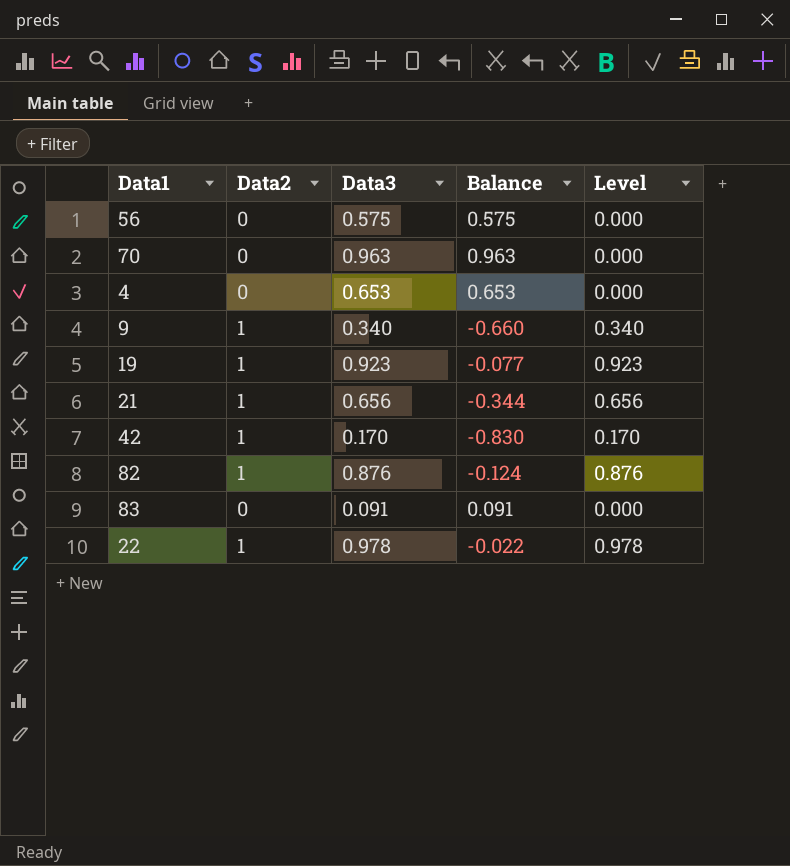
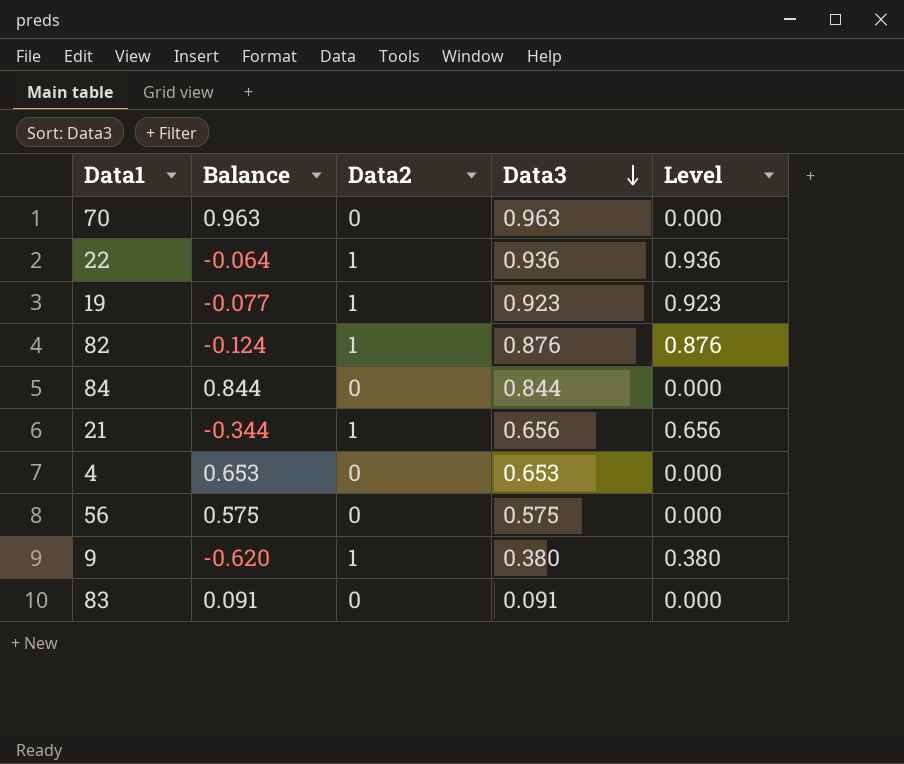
row order: none -> Data3 descending
column Balance | position: 4 -> 2
row 42: 1 | 0.170 | -0.830 | 0.170 -> none
22 | Balance: -0.022 -> -0.064
22 | Data3: 0.978 -> 0.936
22 | Level: 0.978 -> 0.936
row 84: none -> 0.844 | 0 | 0.844 | 0.000
9 | Balance: -0.660 -> -0.620
9 | Data3: 0.340 -> 0.380
9 | Level: 0.340 -> 0.380

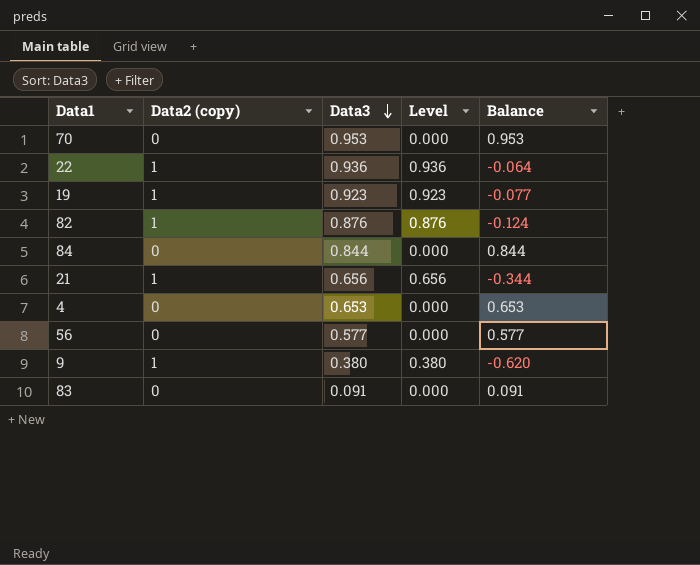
column name: Data2 -> Data2 (copy)
column Balance | position: 2 -> 5
70 | Data3: 0.963 -> 0.953
70 | Balance: 0.963 -> 0.953
56 | Data3: 0.575 -> 0.577
56 | Balance: 0.575 -> 0.577

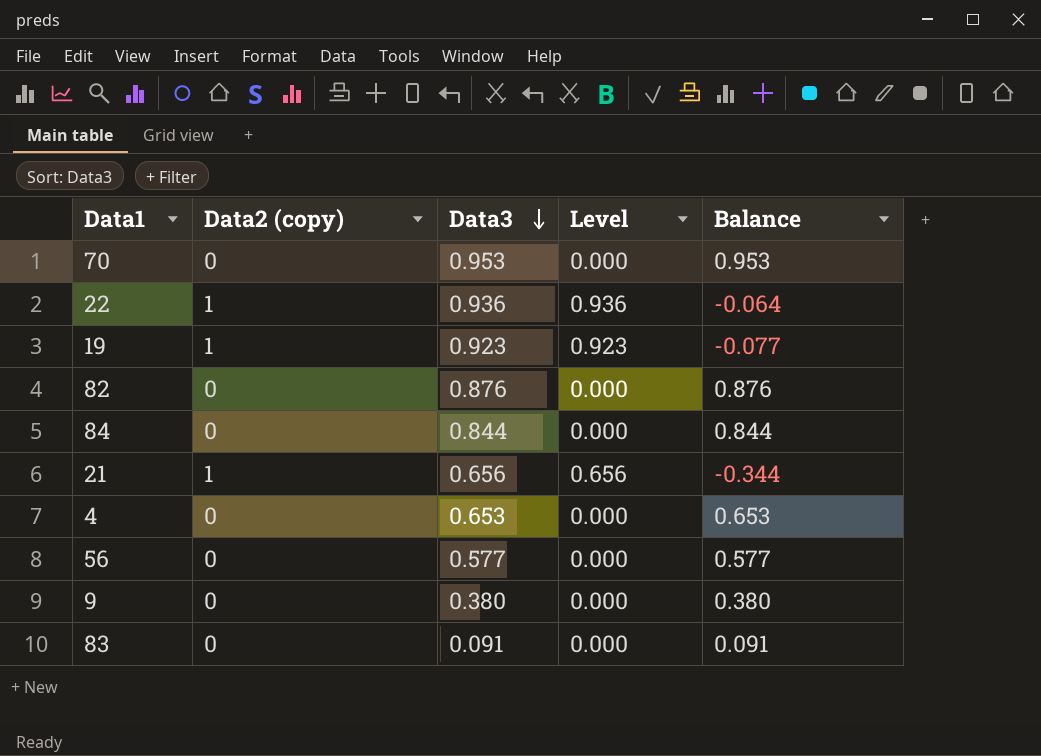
82 | Data2 (copy): 1 -> 0
82 | Level: 0.876 -> 0.000
82 | Balance: -0.124 -> 0.876
9 | Data2 (copy): 1 -> 0
9 | Level: 0.380 -> 0.000
9 | Balance: -0.620 -> 0.380

